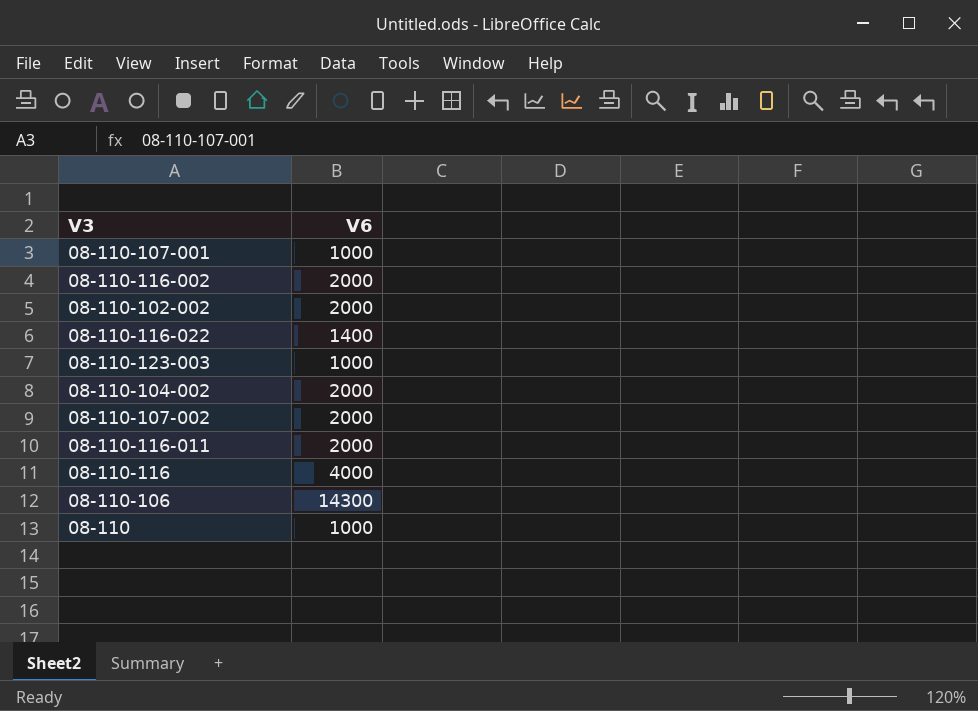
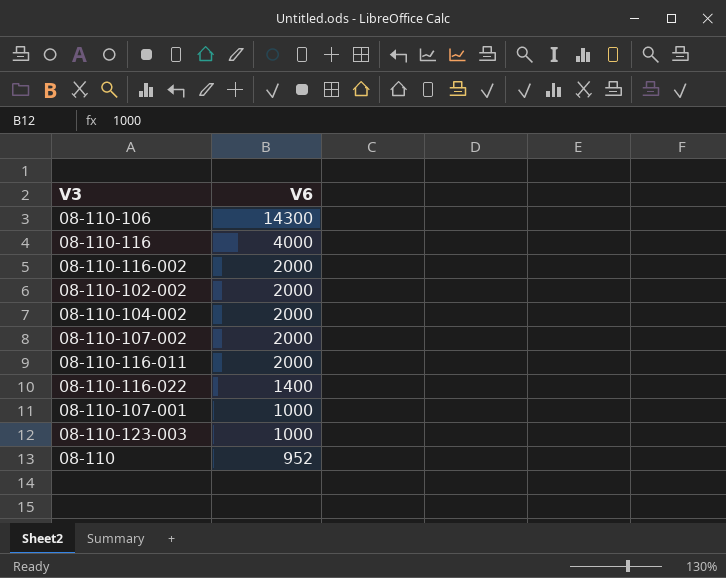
row order: none -> V6 descending
08-110 | V6: 1000 -> 952

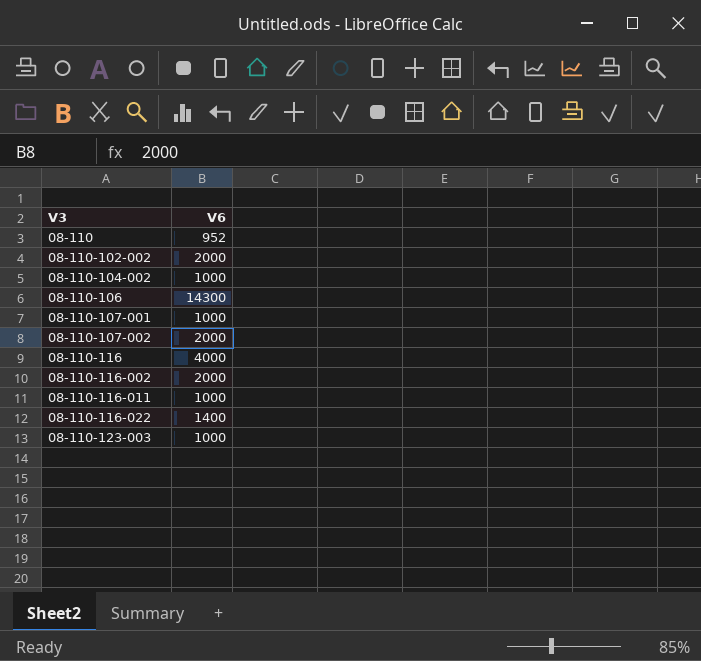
row order: V6 descending -> V3 ascending
08-110-104-002 | V6: 2000 -> 1000
08-110-116-011 | V6: 2000 -> 1000

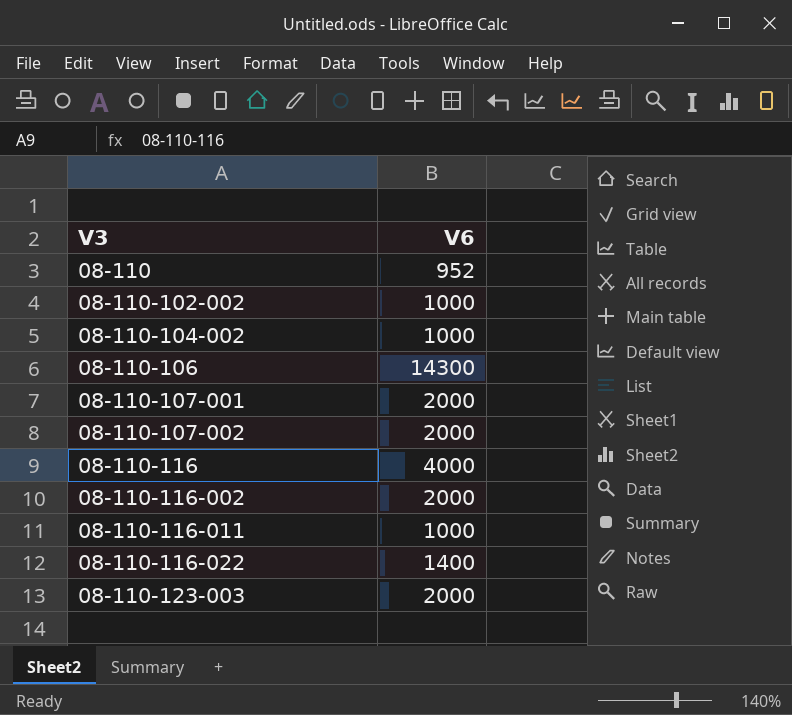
08-110-102-002 | V6: 2000 -> 1000
08-110-107-001 | V6: 1000 -> 2000
08-110-123-003 | V6: 1000 -> 2000

